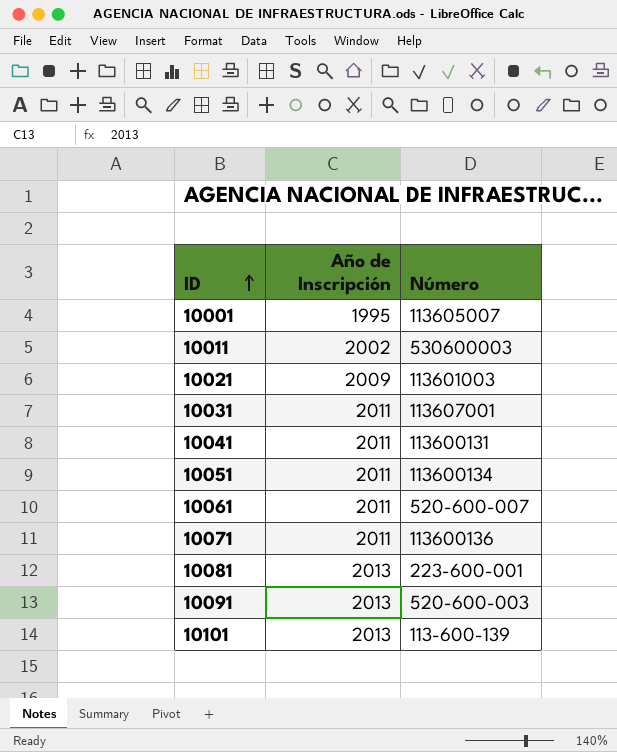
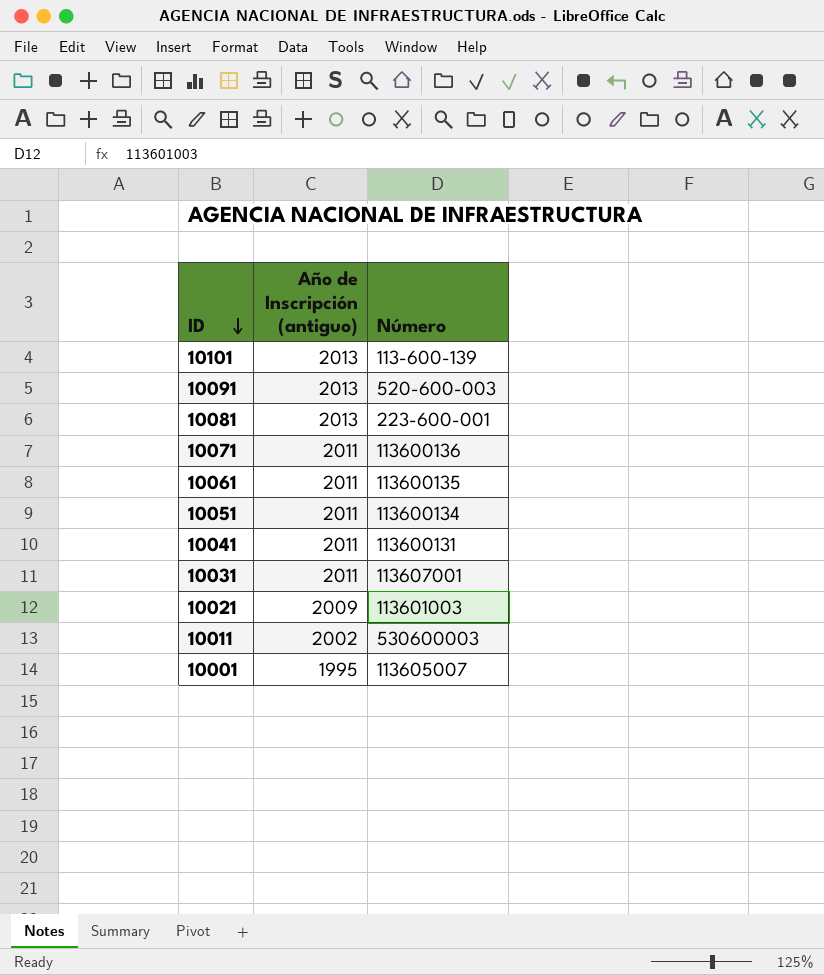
row order: ID ascending -> ID descending
column name: Año de Inscripción -> Año de Inscripción (antiguo)
10061 | Número: 520-600-007 -> 113600135

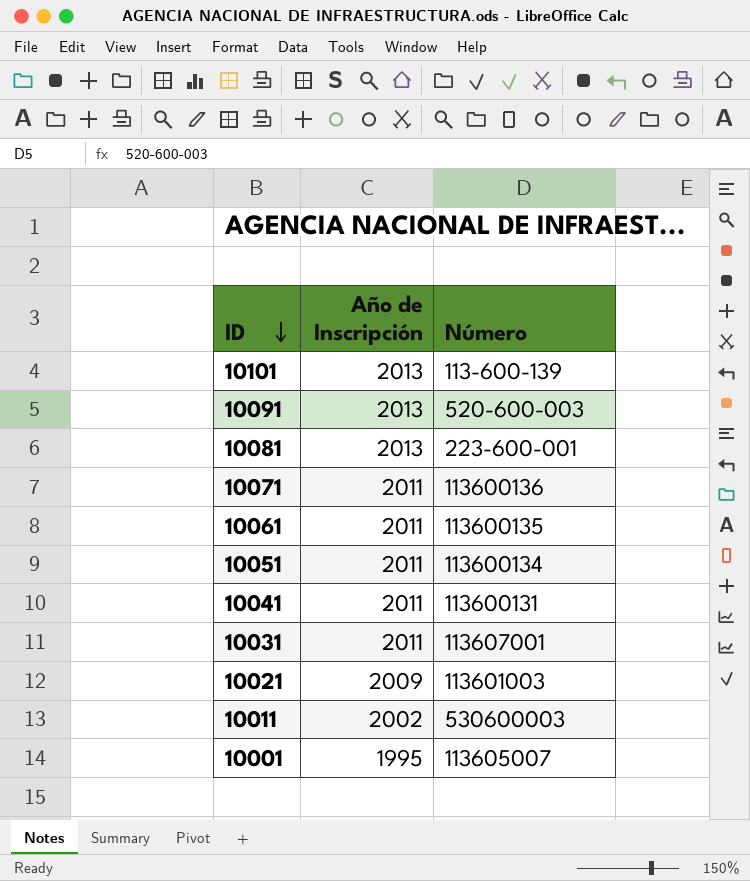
column name: Año de Inscripción (antiguo) -> Año de Inscripción

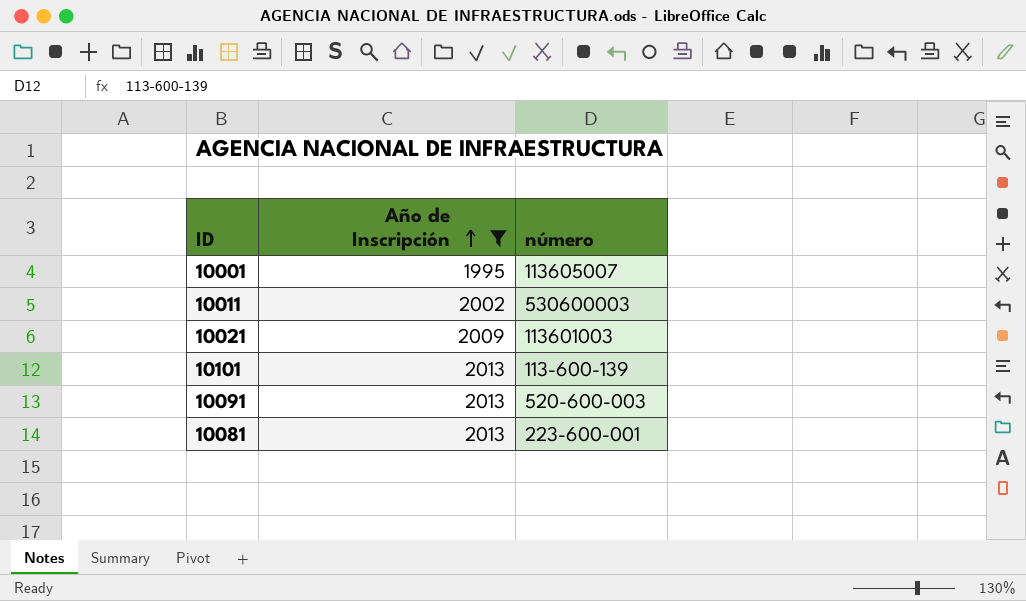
filter: none -> Año de Inscripción != 2011
row order: ID descending -> Año de Inscripción ascending
column name: Número -> número

